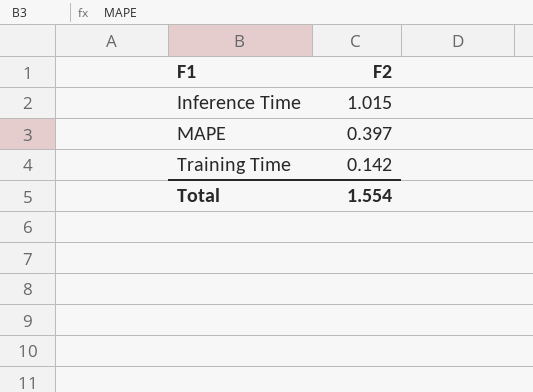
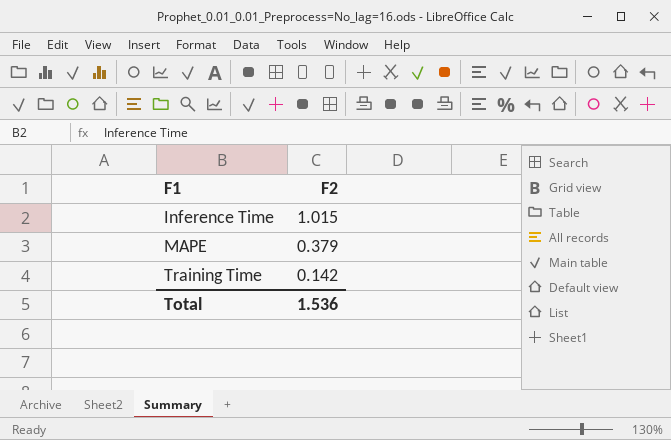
MAPE | F2: 0.397 -> 0.379
Total | F2: 1.554 -> 1.536

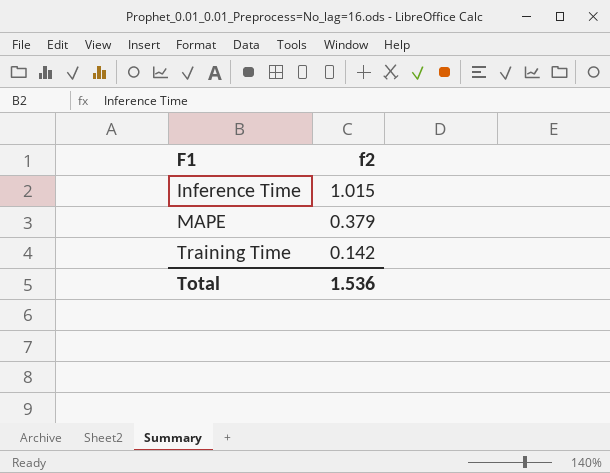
column name: F2 -> f2

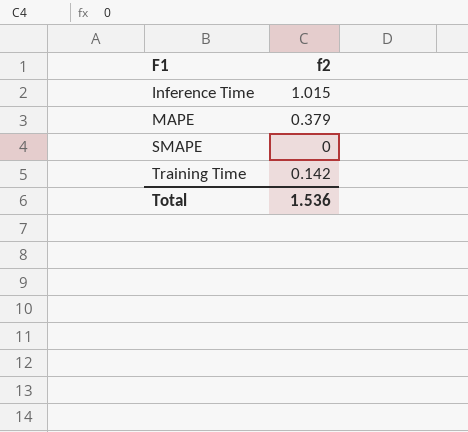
row SMAPE: none -> 0

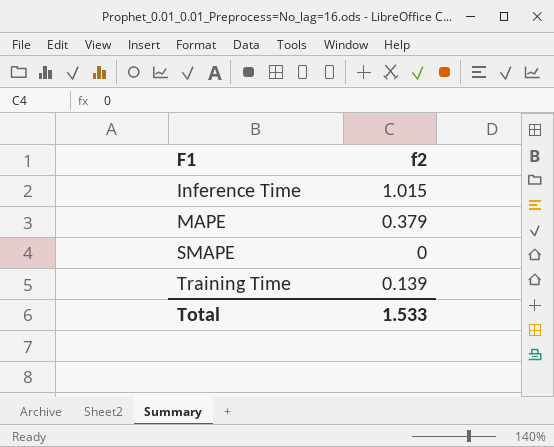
Training Time | f2: 0.142 -> 0.139
Total | f2: 1.536 -> 1.533

